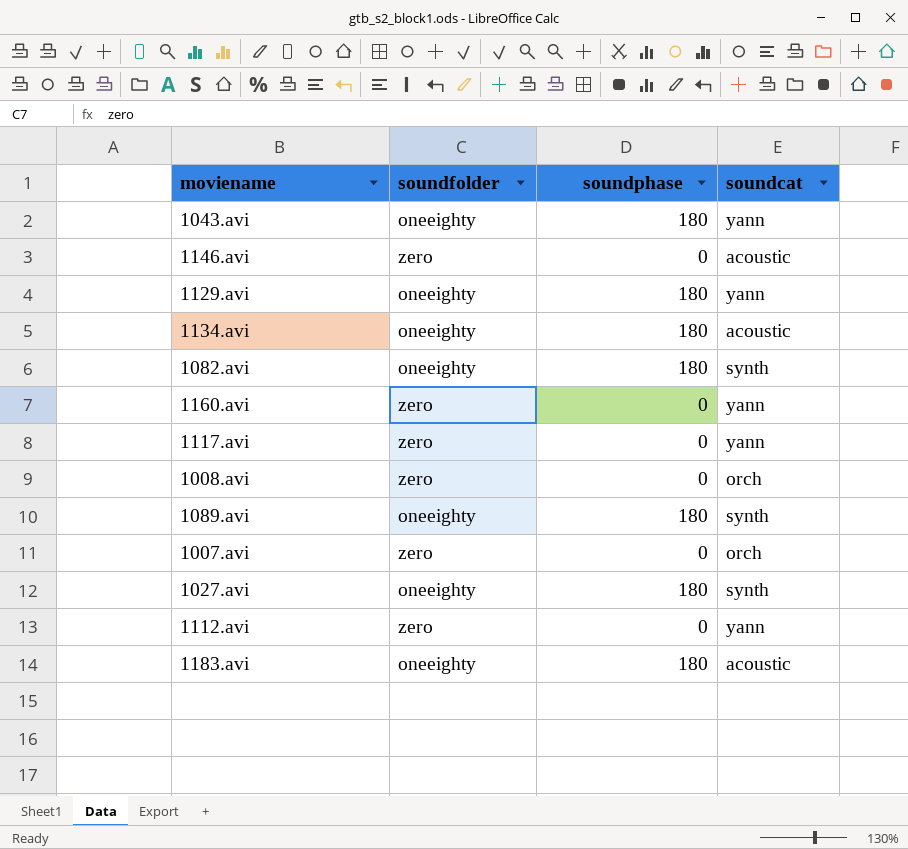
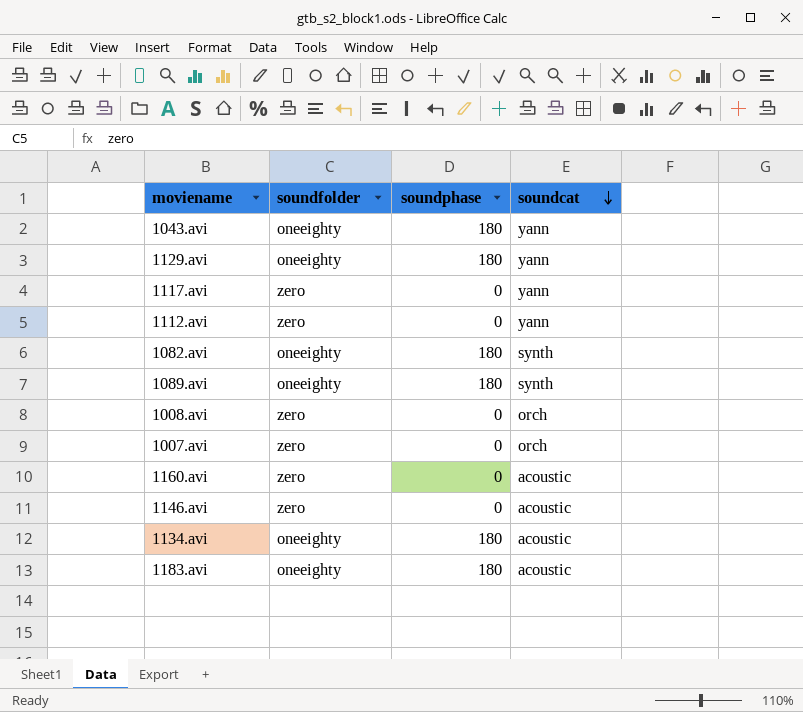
row order: none -> soundcat descending
row 1027.avi: oneeighty | 180 | synth -> none
1160.avi | soundcat: yann -> acoustic

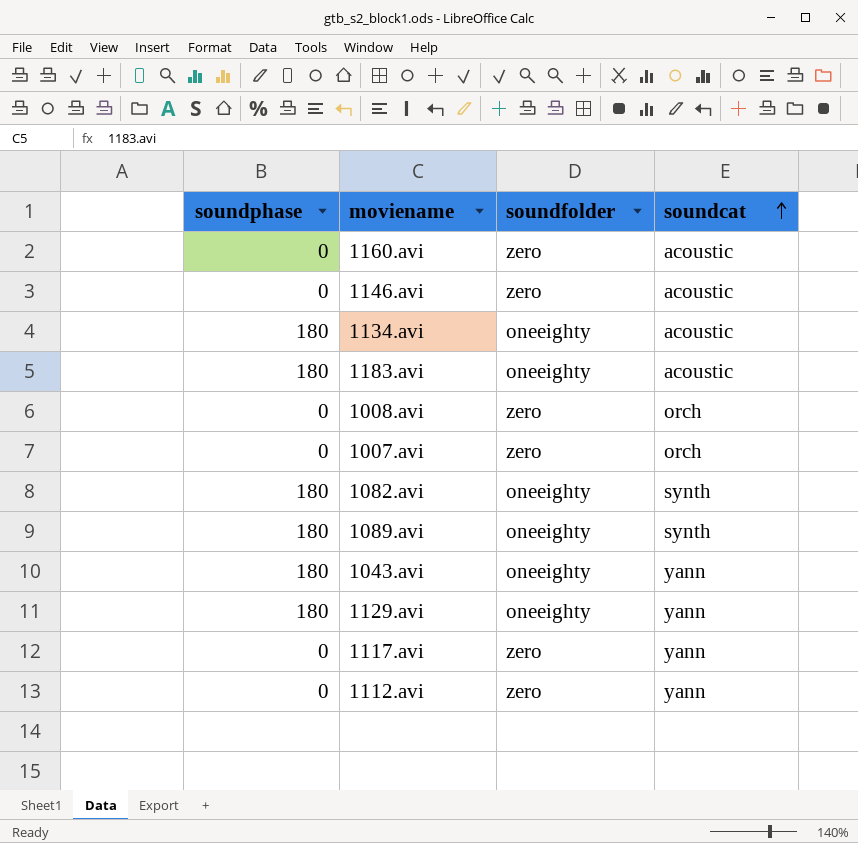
row order: soundcat descending -> soundcat ascending
column soundphase | position: 3 -> 1

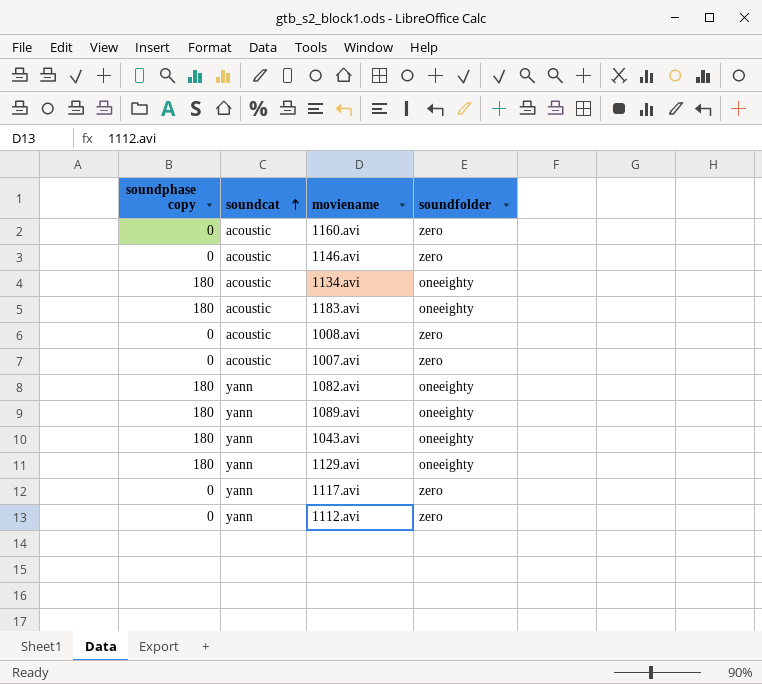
column name: soundphase -> soundphase copy
column soundcat | position: 4 -> 2
1008.avi | soundcat: orch -> acoustic
1007.avi | soundcat: orch -> acoustic
1082.avi | soundcat: synth -> yann
1089.avi | soundcat: synth -> yann

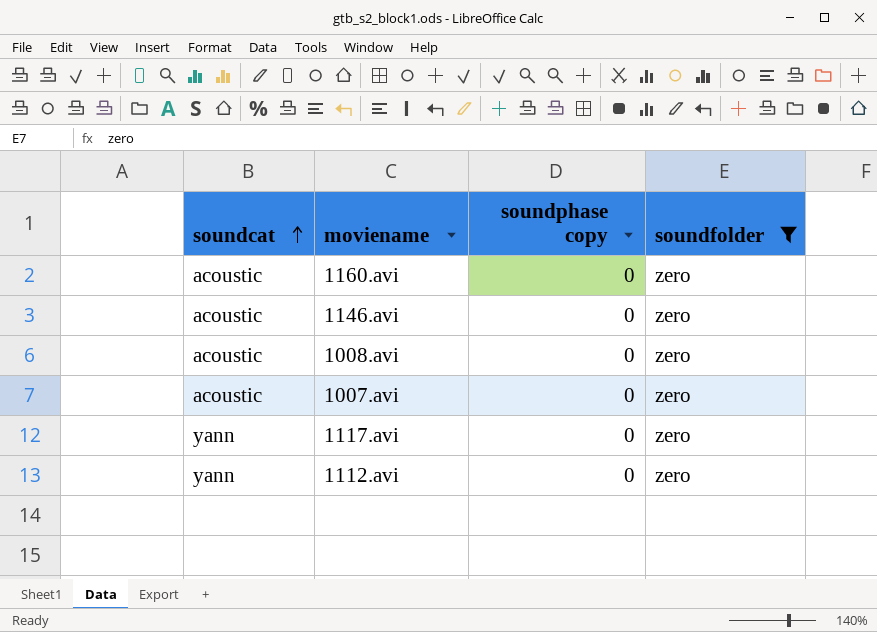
filter: none -> soundfolder = zero
column soundphase copy | position: 1 -> 3

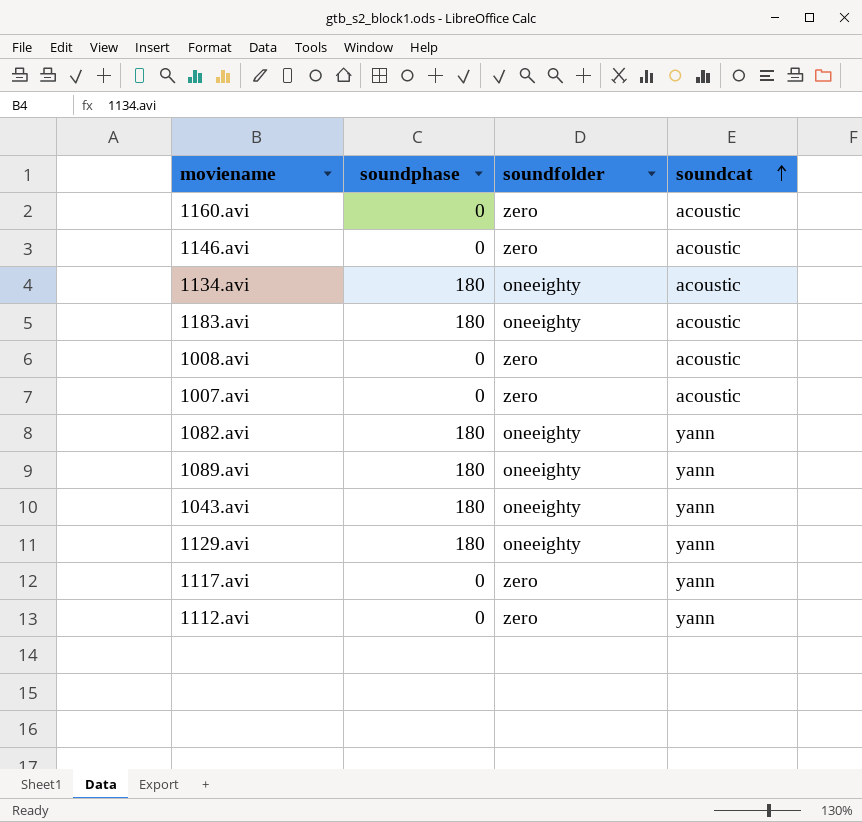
filter: soundfolder = zero -> none
column name: soundphase copy -> soundphase
column soundcat | position: 1 -> 4

